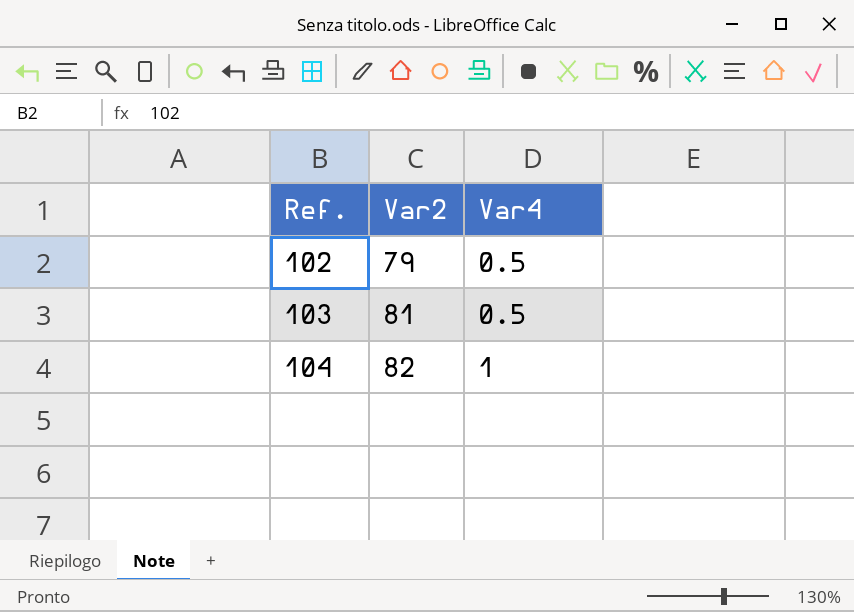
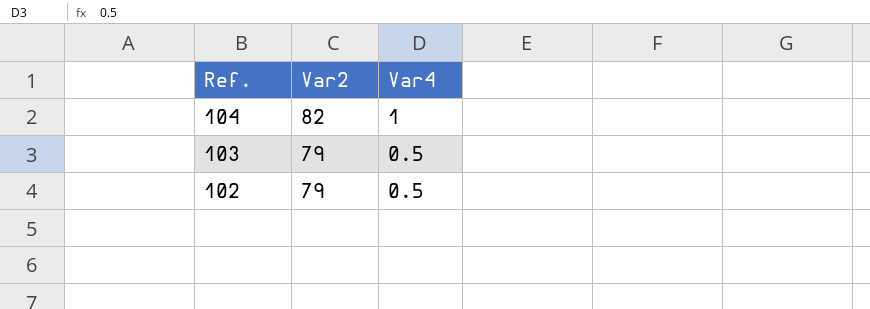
row order: Ref. ascending -> Ref. descending
103 | Var2: 81 -> 79

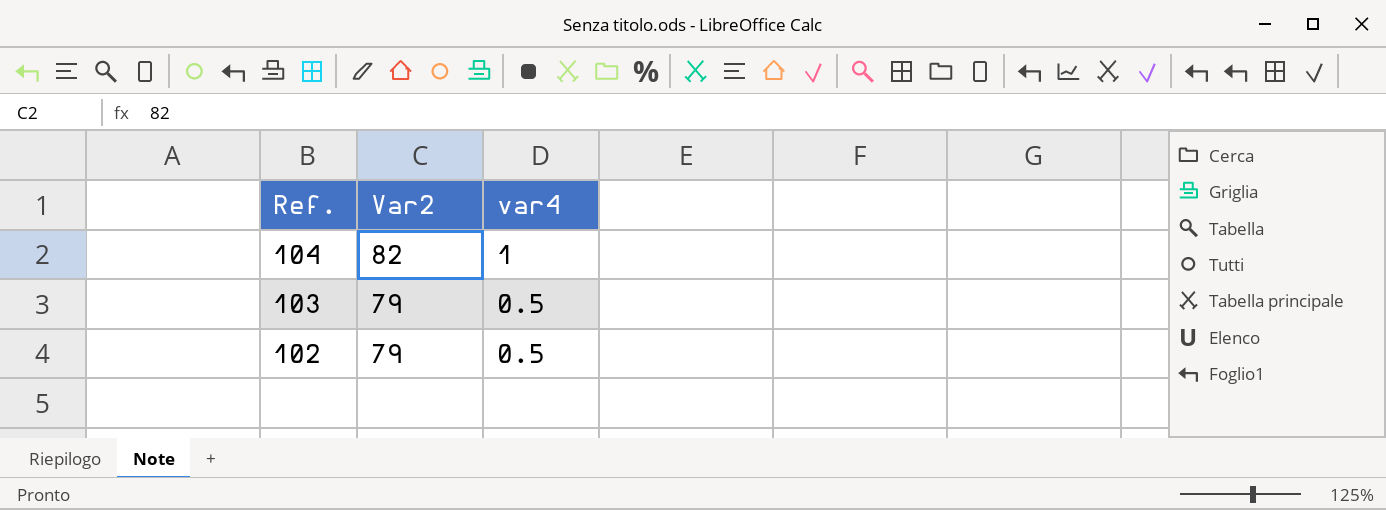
column name: Var4 -> var4

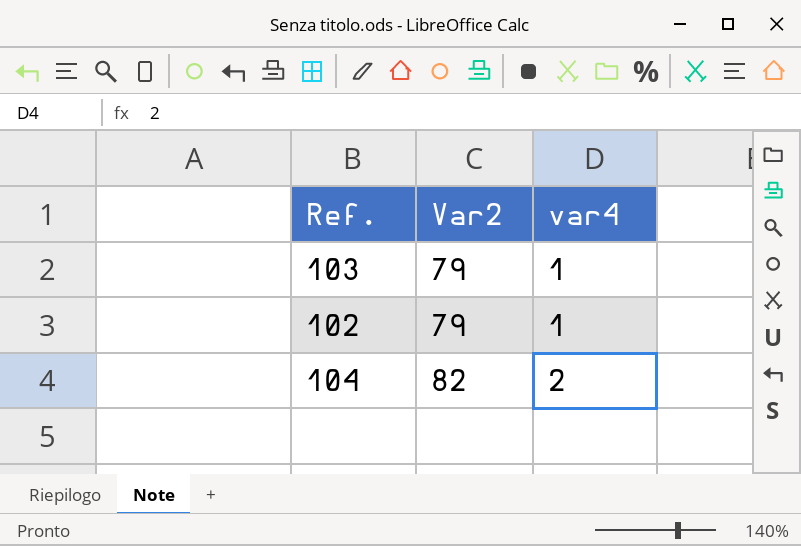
row order: Ref. descending -> Var2 ascending
103 | var4: 0.5 -> 1
102 | var4: 0.5 -> 1
104 | var4: 1 -> 2

